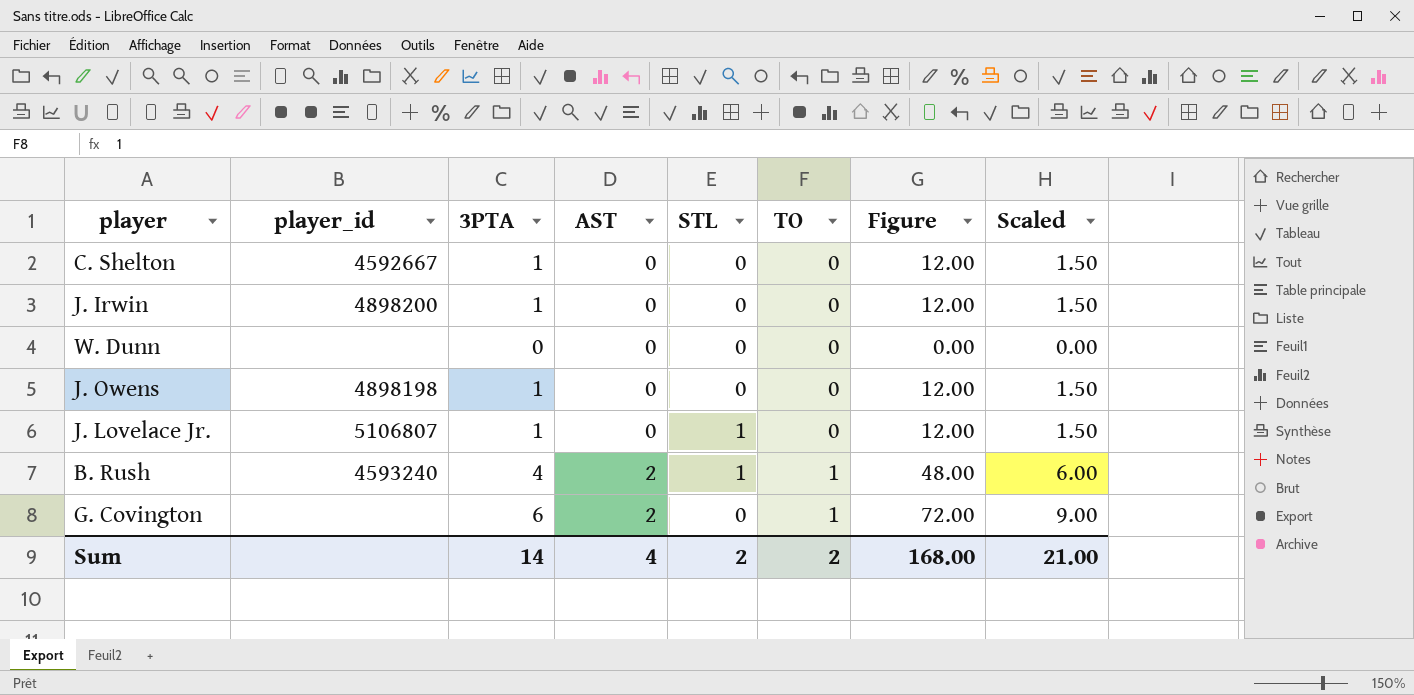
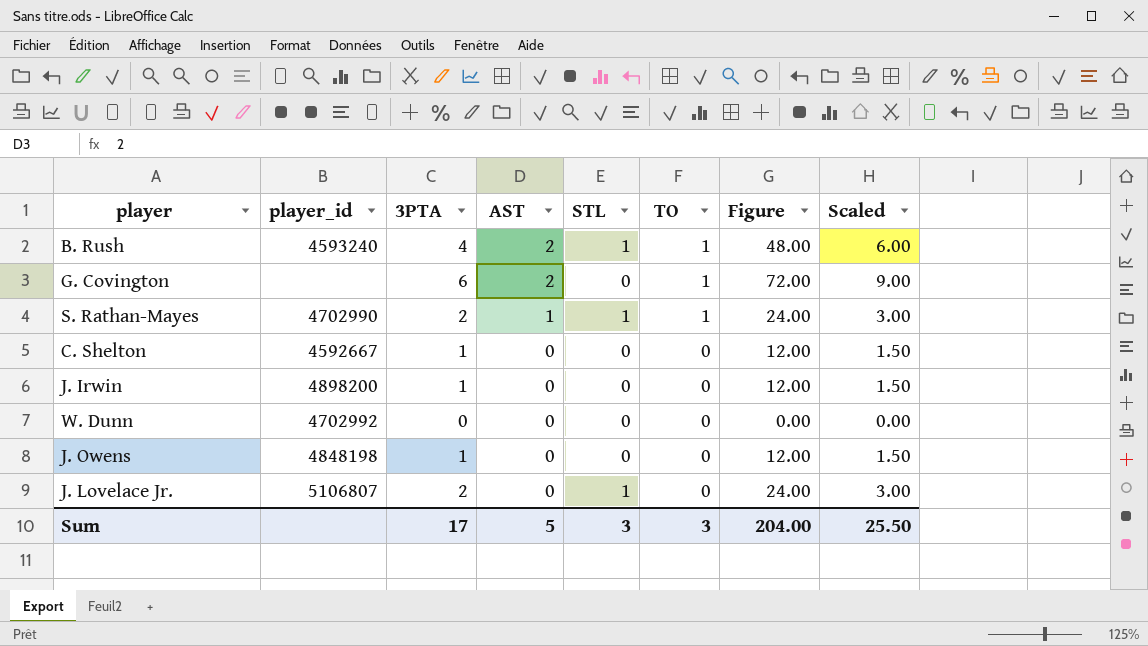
row order: AST ascending -> AST descending
row S. Rathan-Mayes: none -> 4702990 | 2 | 1 | 1 | 1 | 24.00 | 3.00
W. Dunn | player_id: none -> 4702992
J. Owens | player_id: 4898198 -> 4848198
J. Lovelace Jr. | 3PTA: 1 -> 2
J. Lovelace Jr. | Figure: 12.00 -> 24.00
J. Lovelace Jr. | Scaled: 1.50 -> 3.00
Sum | 3PTA: 14 -> 17
Sum | AST: 4 -> 5
Sum | STL: 2 -> 3
Sum | TO: 2 -> 3
Sum | Figure: 168.00 -> 204.00
Sum | Scaled: 21.00 -> 25.50

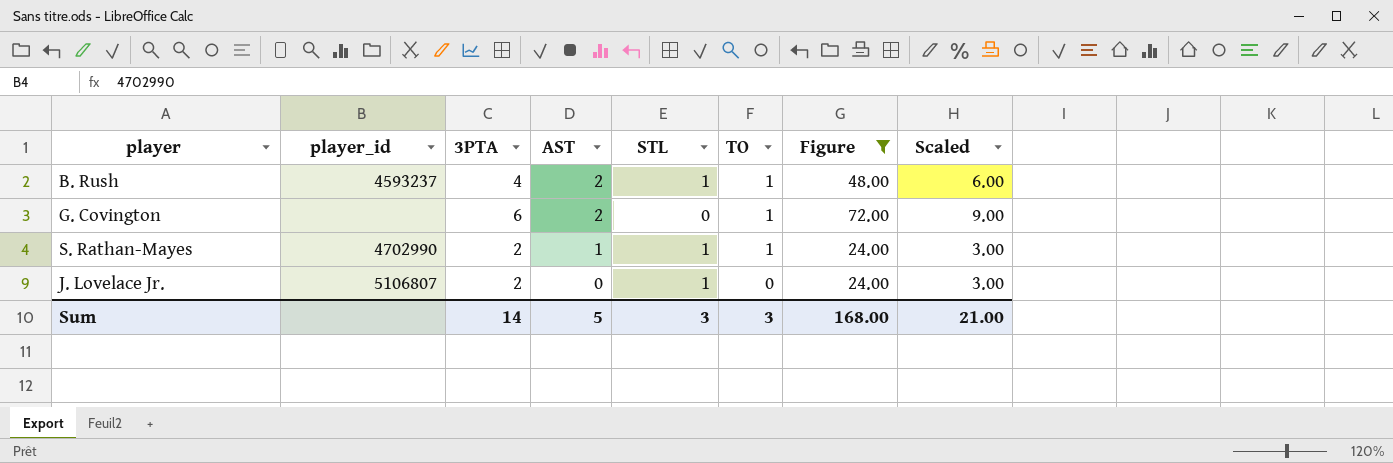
filter: none -> Figure >= 24.00
B. Rush | player_id: 4593240 -> 4593237
Sum | 3PTA: 17 -> 14
Sum | Figure: 204.00 -> 168.00
Sum | Scaled: 25.50 -> 21.00

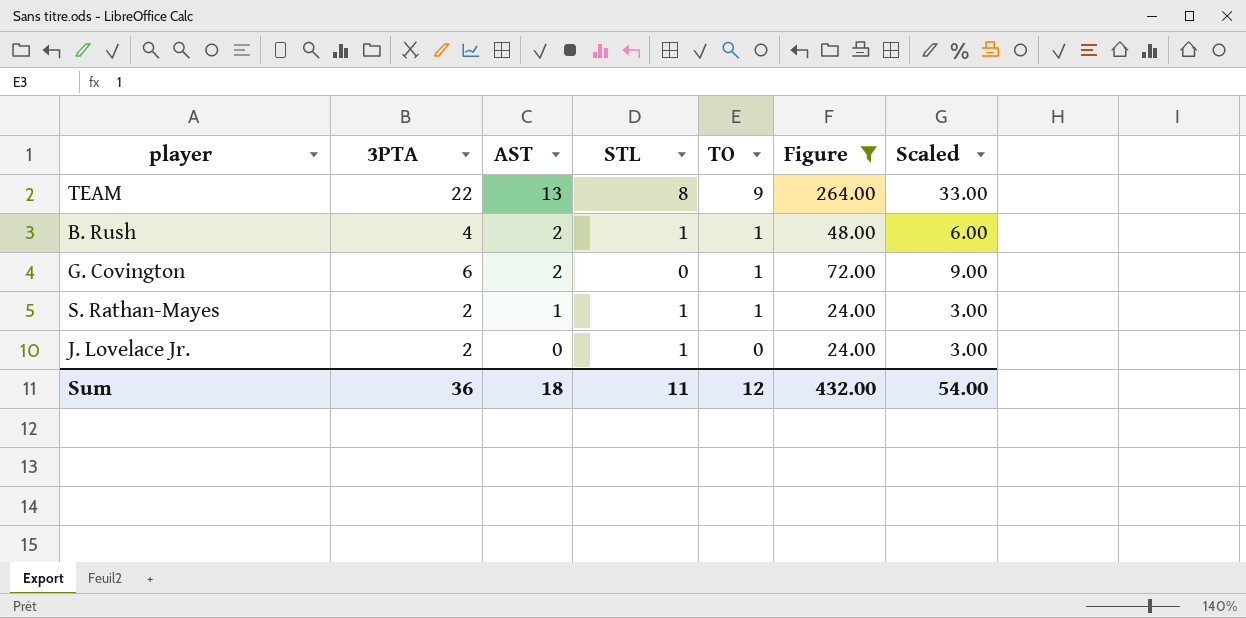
column player_id | position: 2 -> none
row TEAM: none -> 22 | 13 | 8 | 9 | 264.00 | 33.00
Sum | 3PTA: 14 -> 36
Sum | AST: 5 -> 18
Sum | STL: 3 -> 11
Sum | TO: 3 -> 12
Sum | Figure: 168.00 -> 432.00
Sum | Scaled: 21.00 -> 54.00

